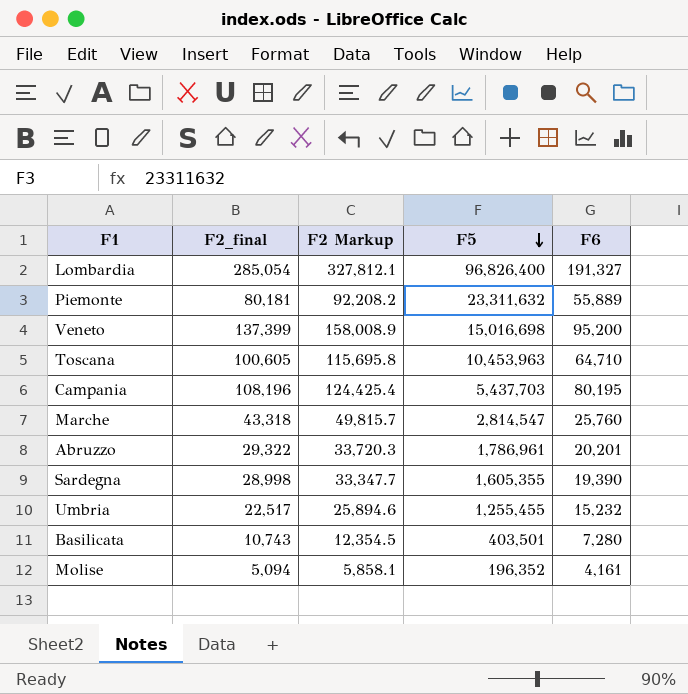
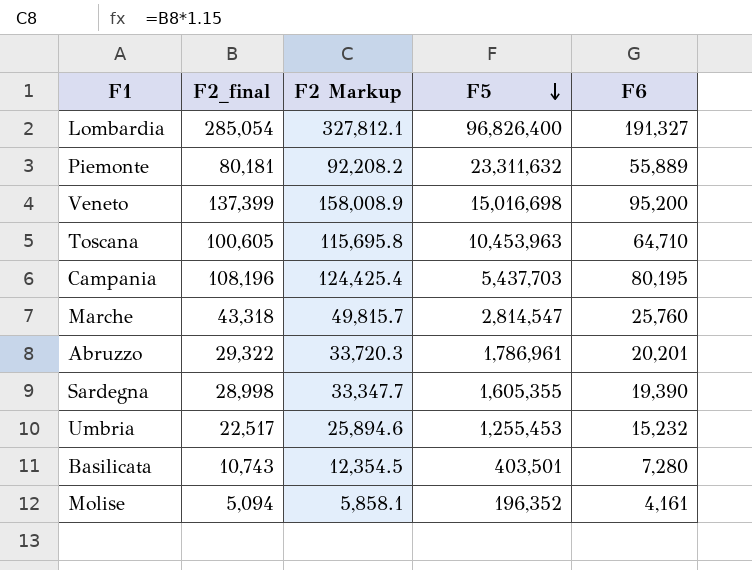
Umbria | F5: 1,255,455 -> 1,255,453

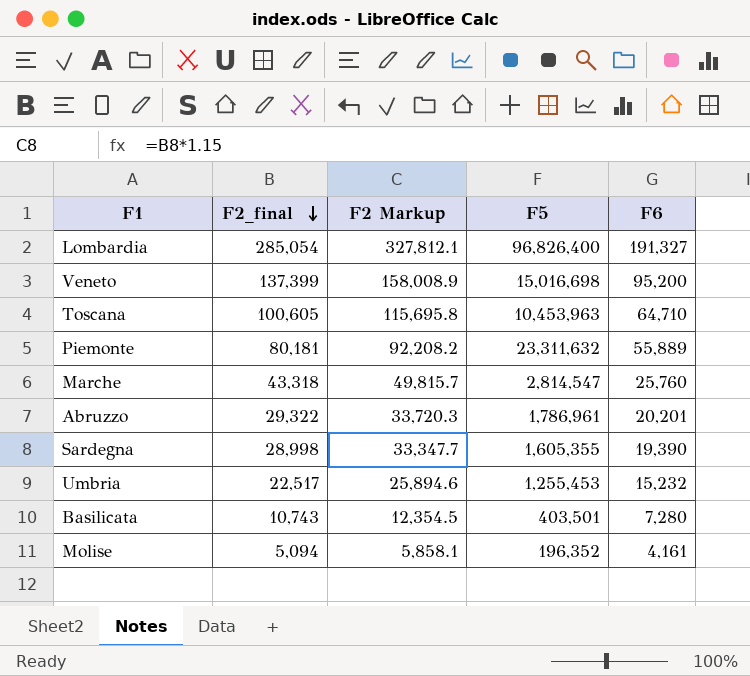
row order: F5 descending -> F2_final descending
row Campania: 108,196 | 124,425.4 | 5,437,703 | 80,195 -> none

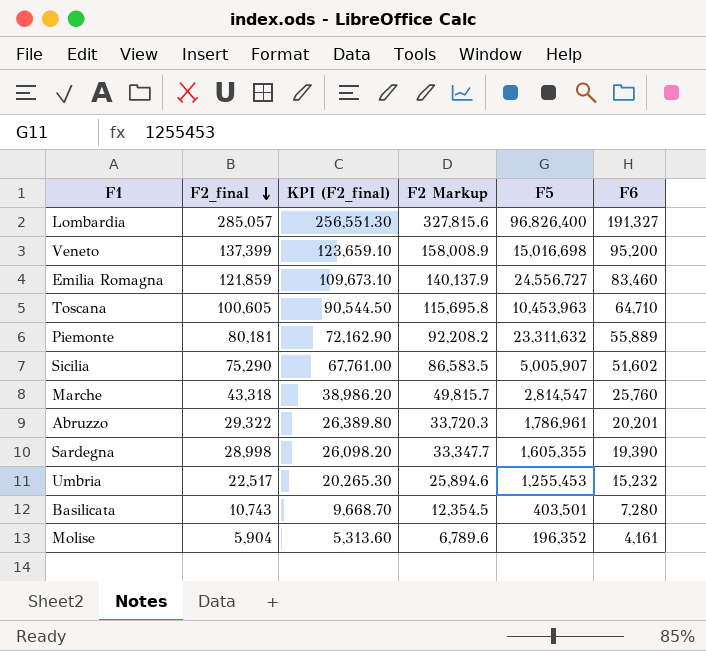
column KPI (F2_final) | formula: none -> [F2_final] * 0.9
Lombardia | F2_final: 285,054 -> 285,057
Lombardia | F2 Markup: 327,812.1 -> 327,815.6
row Emilia Romagna: none -> 121,859 | 109,673.10 | 140,137.9 | 24,556,727 | 83,460
row Sicilia: none -> 75,290 | 67,761.00 | 86,583.5 | 5,005,907 | 51,602
Molise | F2_final: 5,094 -> 5,904
Molise | F2 Markup: 5,858.1 -> 6,789.6

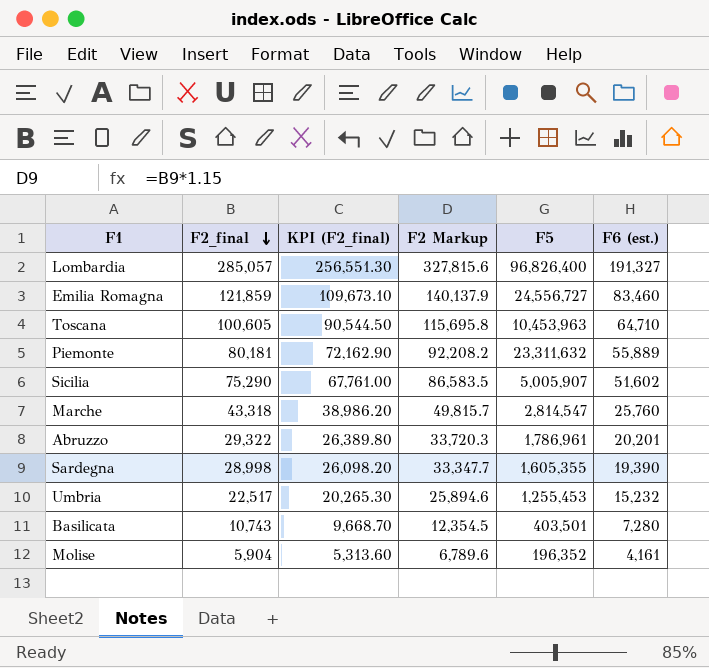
column name: F6 -> F6 (est.)
row Veneto: 137,399 | 123,659.10 | 158,008.9 | 15,016,698 | 95,200 -> none

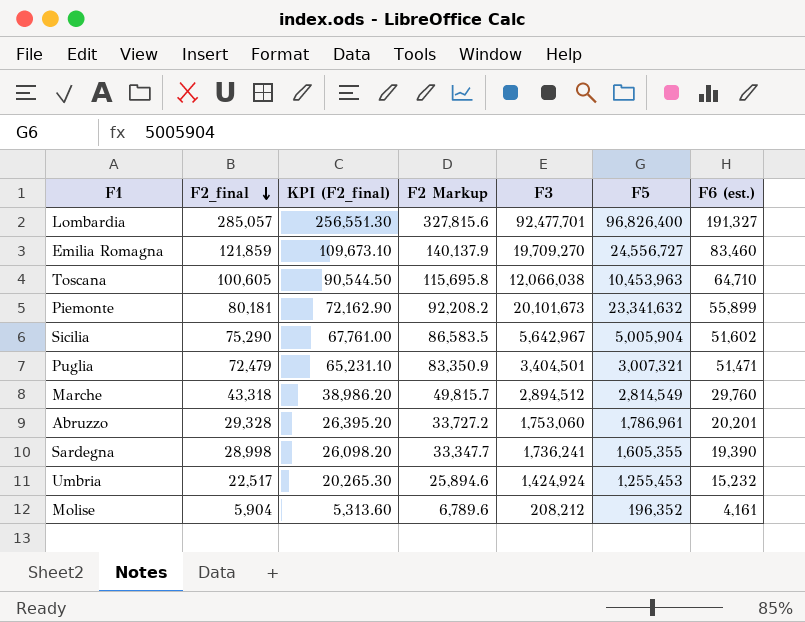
column F3 | position: none -> 5
row Basilicata: 10,743 | 9,668.70 | 12,354.5 | 403,501 | 7,280 -> none
Piemonte | F5: 23,311,632 -> 23,341,632
Piemonte | F6 (est.): 55,889 -> 55,899
Sicilia | F5: 5,005,907 -> 5,005,904
row Puglia: none -> 72,479 | 65,231.10 | 83,350.9 | 3,404,501 | 3,007,321 | 51,471
Marche | F5: 2,814,547 -> 2,814,549
Marche | F6 (est.): 25,760 -> 29,760
Abruzzo | F2_final: 29,322 -> 29,328
Abruzzo | KPI (F2_final): 26,389.80 -> 26,395.20
Abruzzo | F2 Markup: 33,720.3 -> 33,727.2

